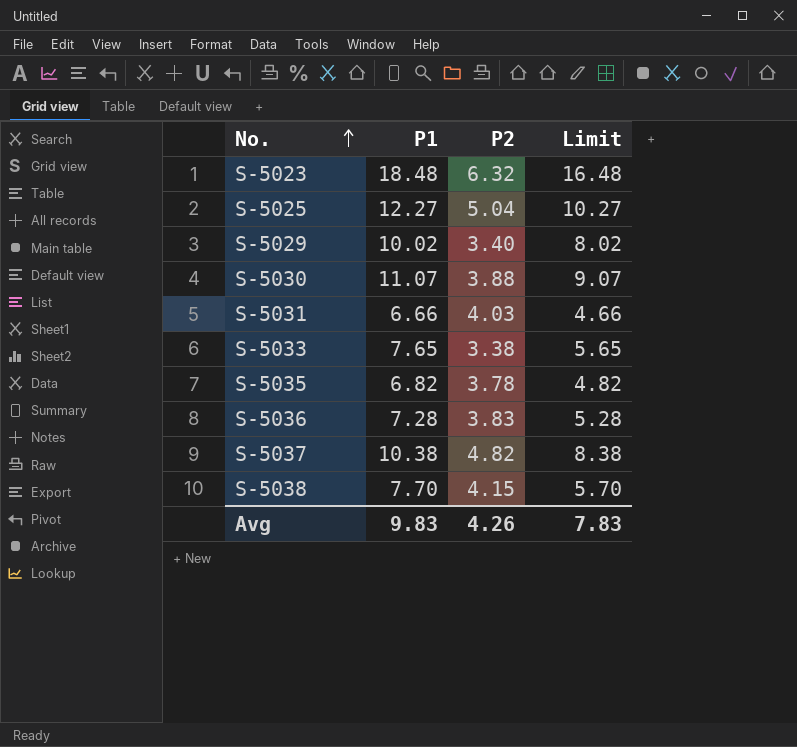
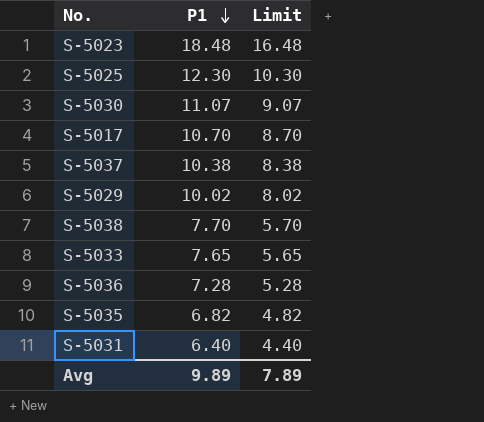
row order: No. ascending -> P1 descending
column P2 | position: 3 -> none
S-5025 | P1: 12.27 -> 12.30
S-5025 | Limit: 10.27 -> 10.30
row S-5017: none -> 10.70 | 8.70
S-5031 | P1: 6.66 -> 6.40
S-5031 | Limit: 4.66 -> 4.40
Avg | P1: 9.83 -> 9.89
Avg | Limit: 7.83 -> 7.89

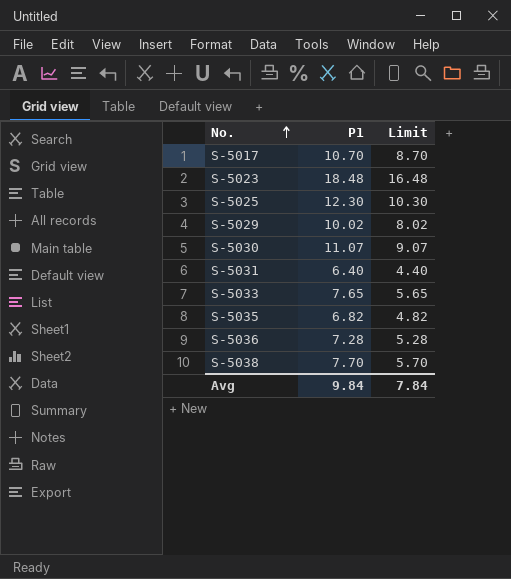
row order: P1 descending -> No. ascending
row S-5037: 10.38 | 8.38 -> none
Avg | P1: 9.89 -> 9.84
Avg | Limit: 7.89 -> 7.84

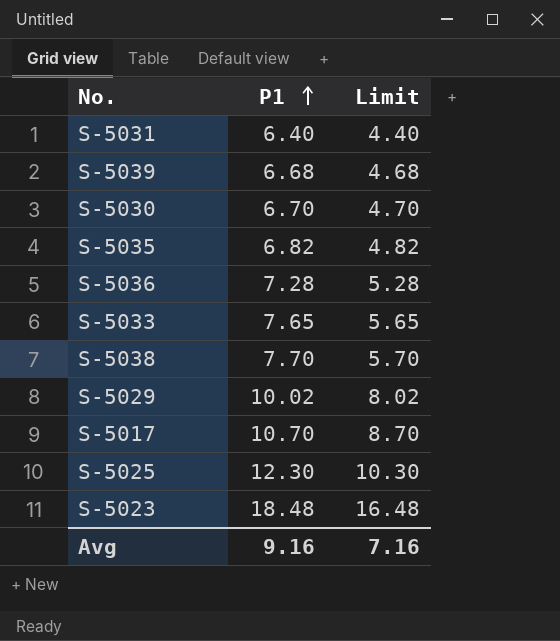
row order: No. ascending -> P1 ascending
row S-5039: none -> 6.68 | 4.68
S-5030 | P1: 11.07 -> 6.70
S-5030 | Limit: 9.07 -> 4.70
Avg | P1: 9.84 -> 9.16
Avg | Limit: 7.84 -> 7.16

